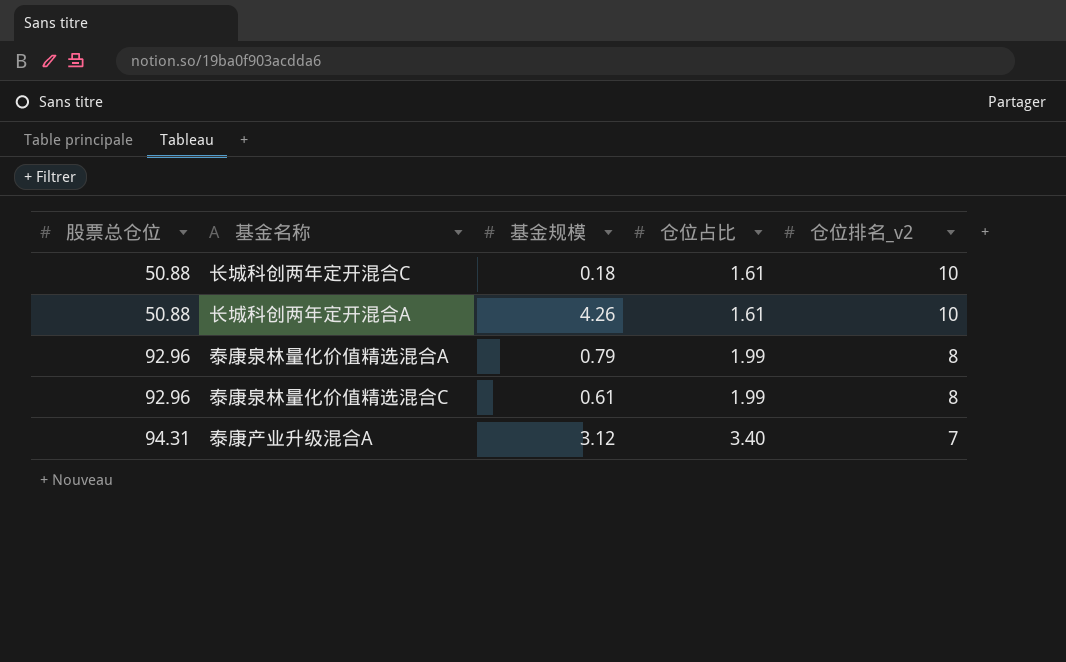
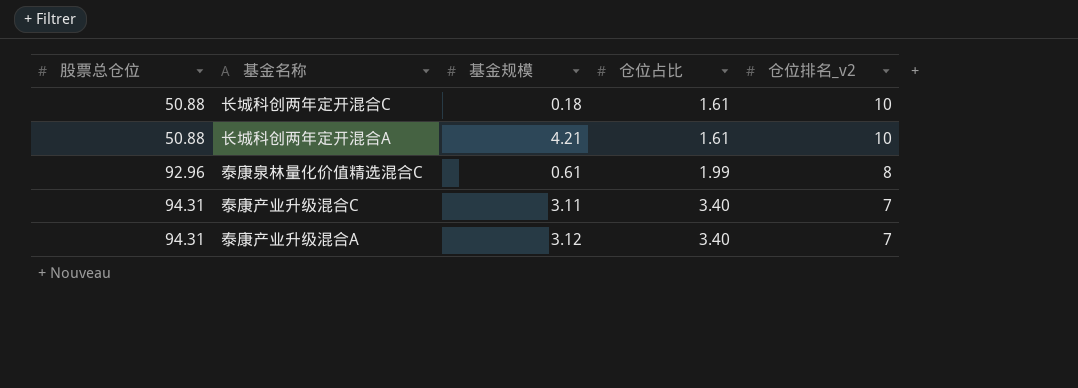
row 泰康泉林量化价值精选混合A: 92.96 | 0.79 | 1.99 | 8 -> none
长城科创两年定开混合A | 基金规模: 4.26 -> 4.21
row 泰康产业升级混合C: none -> 94.31 | 3.11 | 3.40 | 7

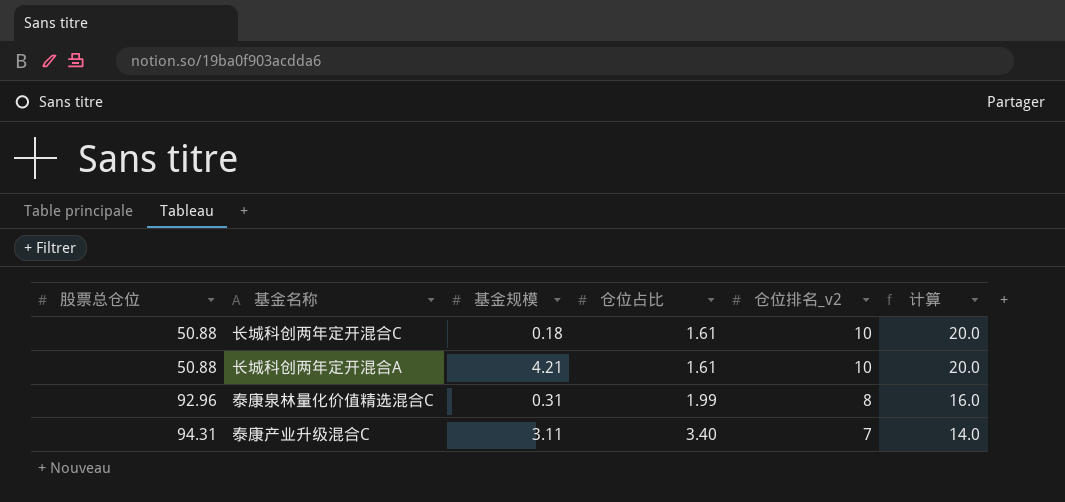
column 计算 | formula: none -> [仓位排名_v2] * 2
row 泰康产业升级混合A: 94.31 | 3.12 | 3.40 | 7 -> none
泰康泉林量化价值精选混合C | 基金规模: 0.61 -> 0.31

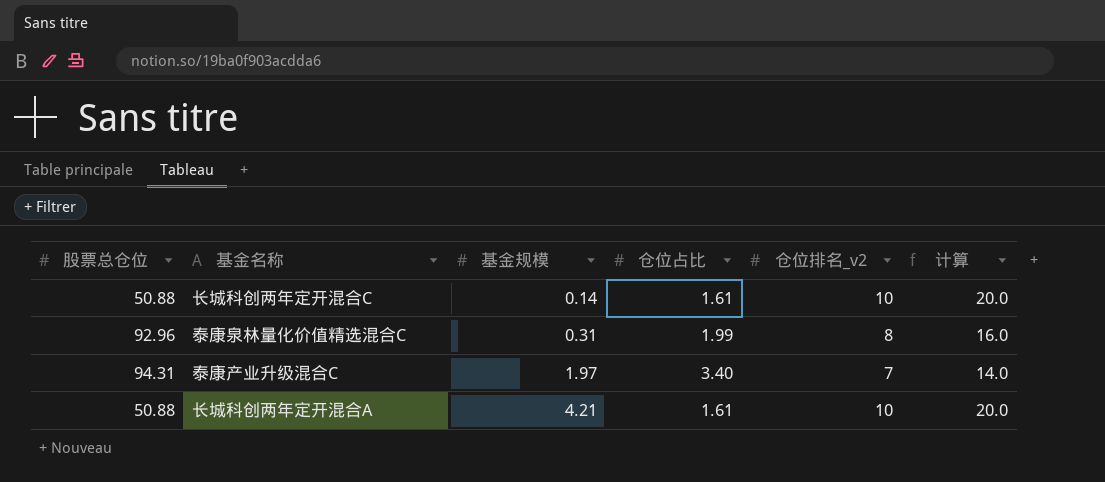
row order: 股票总仓位 ascending -> 基金规模 ascending
长城科创两年定开混合C | 基金规模: 0.18 -> 0.14
泰康产业升级混合C | 基金规模: 3.11 -> 1.97

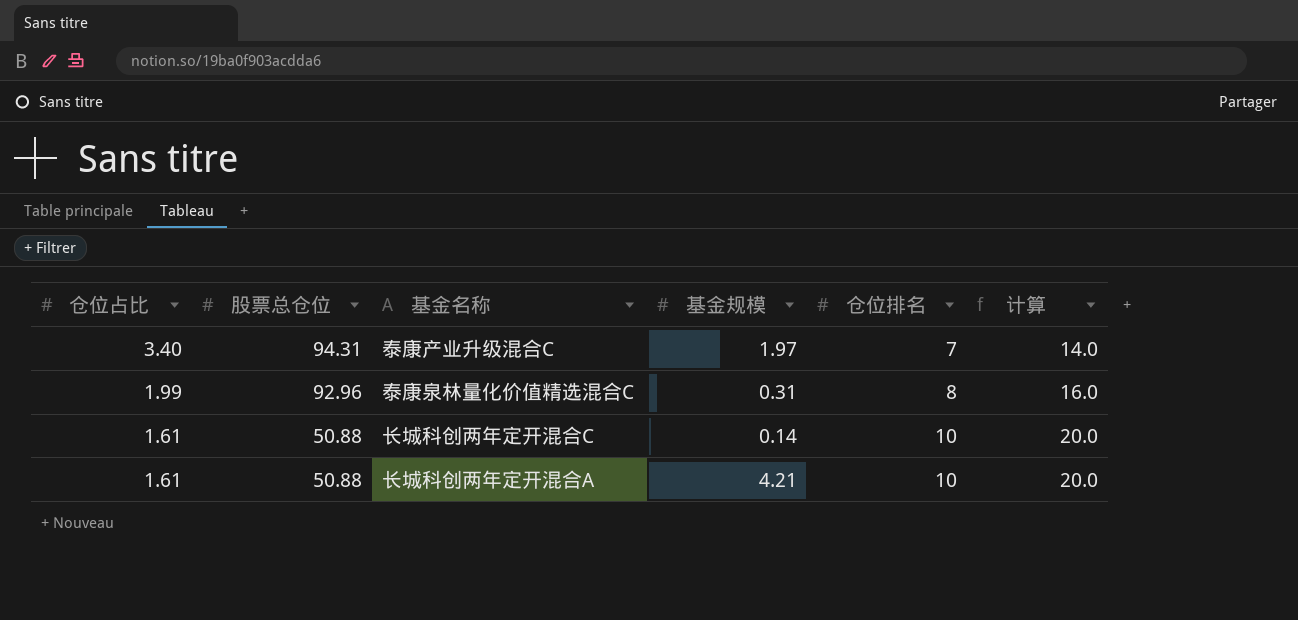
row order: 基金规模 ascending -> 仓位占比 descending
column 仓位占比 | position: 4 -> 1
column name: 仓位排名_v2 -> 仓位排名

